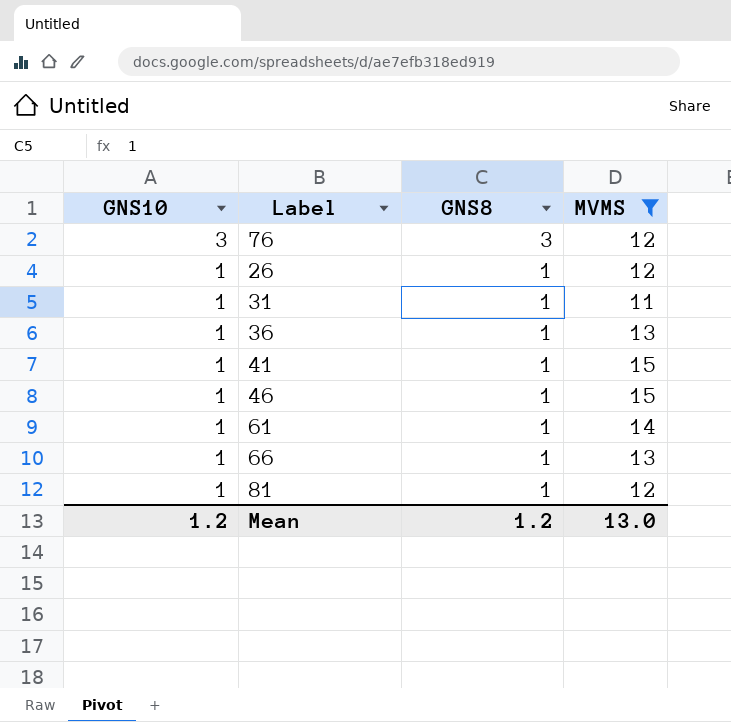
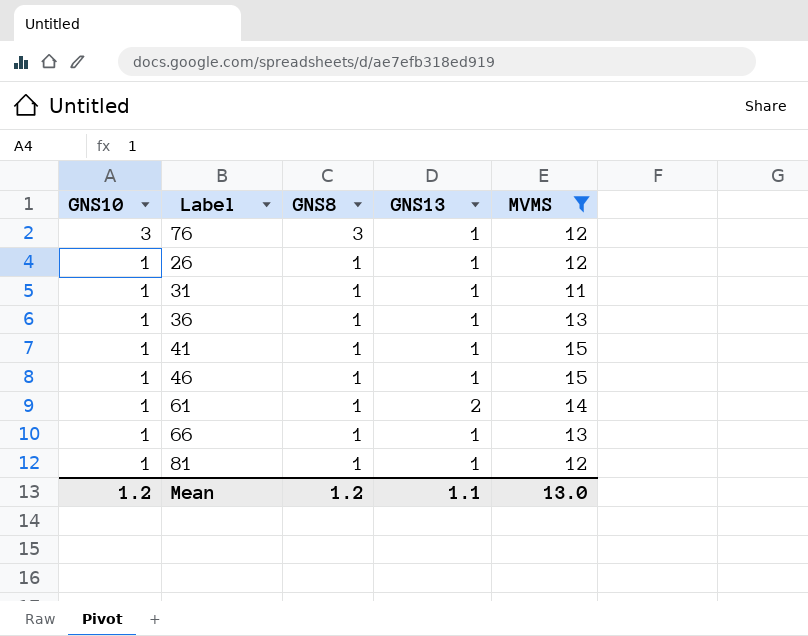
column GNS13 | position: none -> 4

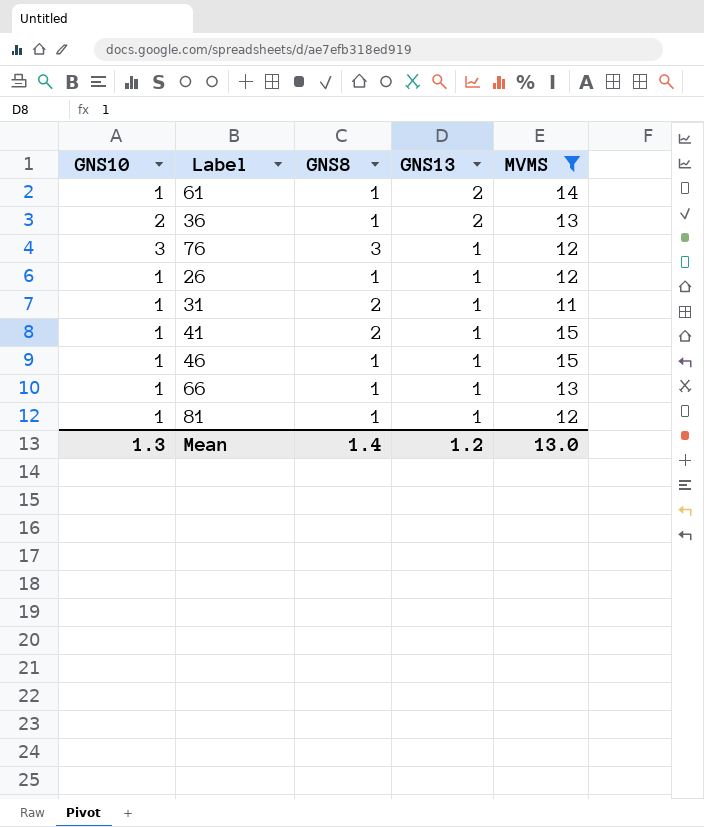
row order: GNS10 descending -> GNS13 descending
36 | GNS10: 1 -> 2
36 | GNS13: 1 -> 2
31 | GNS8: 1 -> 2
41 | GNS8: 1 -> 2
Mean | GNS10: 1.2 -> 1.3
Mean | GNS8: 1.2 -> 1.4
Mean | GNS13: 1.1 -> 1.2

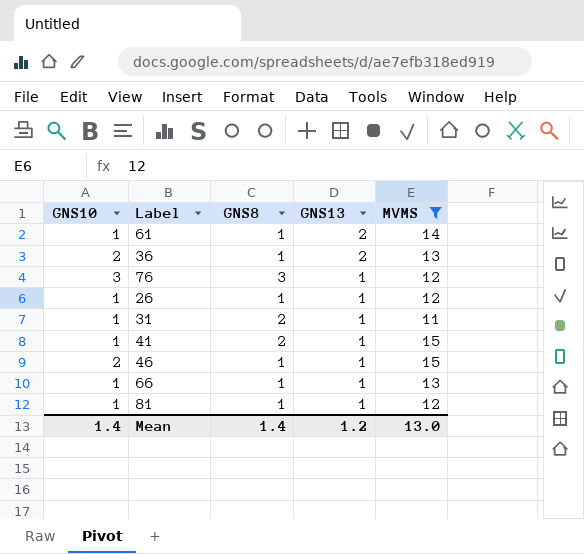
46 | GNS10: 1 -> 2
Mean | GNS10: 1.3 -> 1.4

